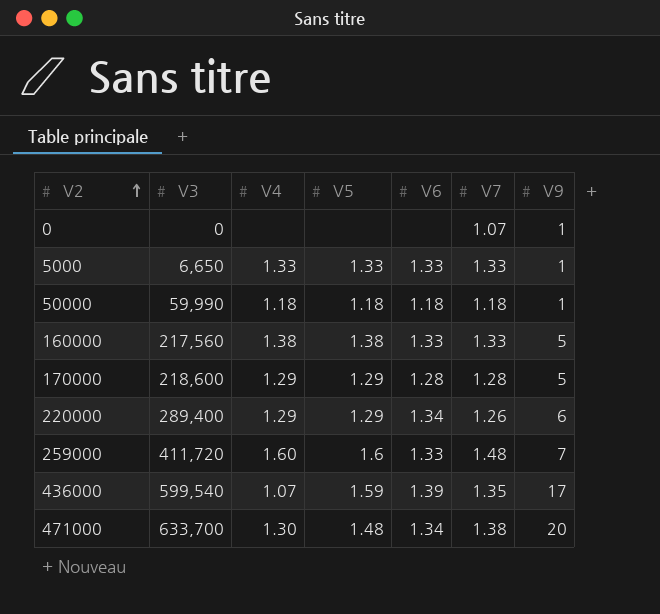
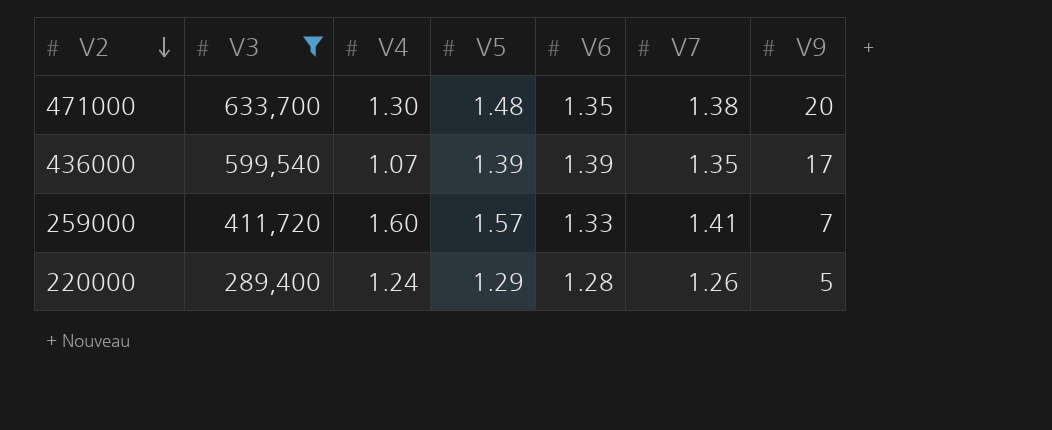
filter: none -> V3 >= 289,400
row order: V2 ascending -> V2 descending
471000 | V6: 1.34 -> 1.35
436000 | V5: 1.59 -> 1.39
259000 | V5: 1.6 -> 1.57
259000 | V7: 1.48 -> 1.41
220000 | V4: 1.29 -> 1.24
220000 | V6: 1.34 -> 1.28
220000 | V9: 6 -> 5

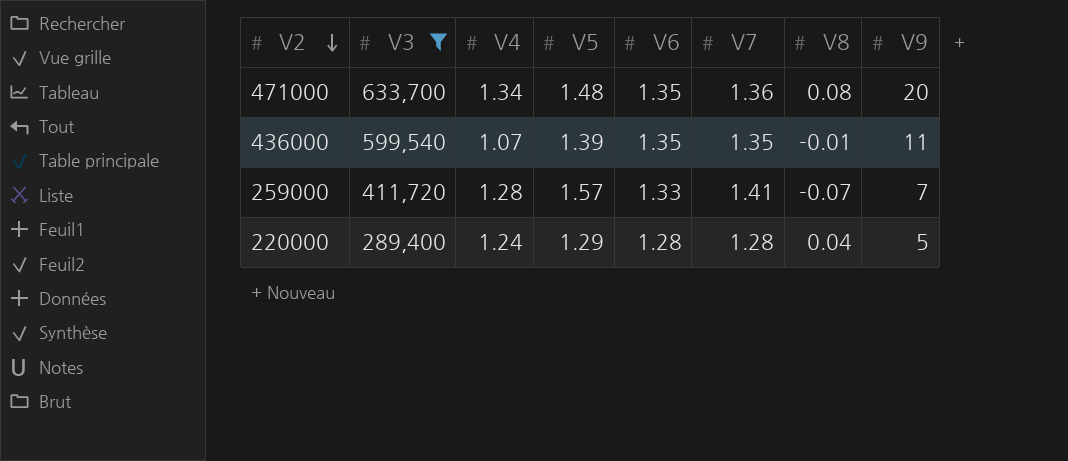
column V8 | position: none -> 7
471000 | V4: 1.30 -> 1.34
471000 | V7: 1.38 -> 1.36
436000 | V6: 1.39 -> 1.35
436000 | V9: 17 -> 11
259000 | V4: 1.60 -> 1.28
220000 | V7: 1.26 -> 1.28

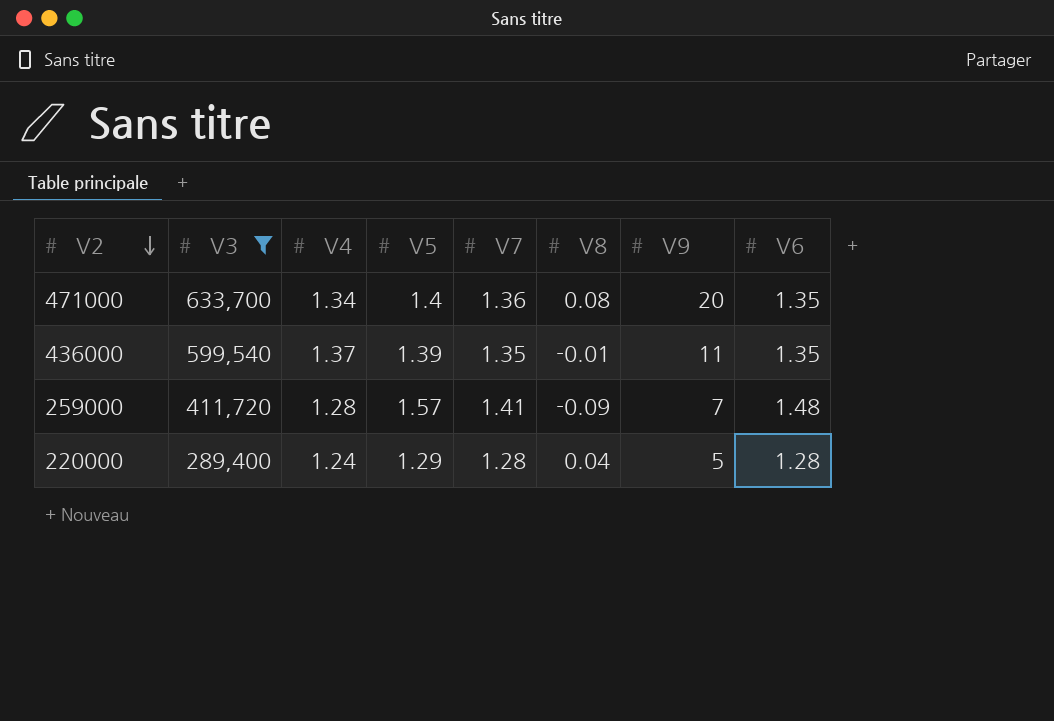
column V6 | position: 5 -> 8
471000 | V5: 1.48 -> 1.4
436000 | V4: 1.07 -> 1.37
259000 | V8: -0.07 -> -0.09
259000 | V6: 1.33 -> 1.48

